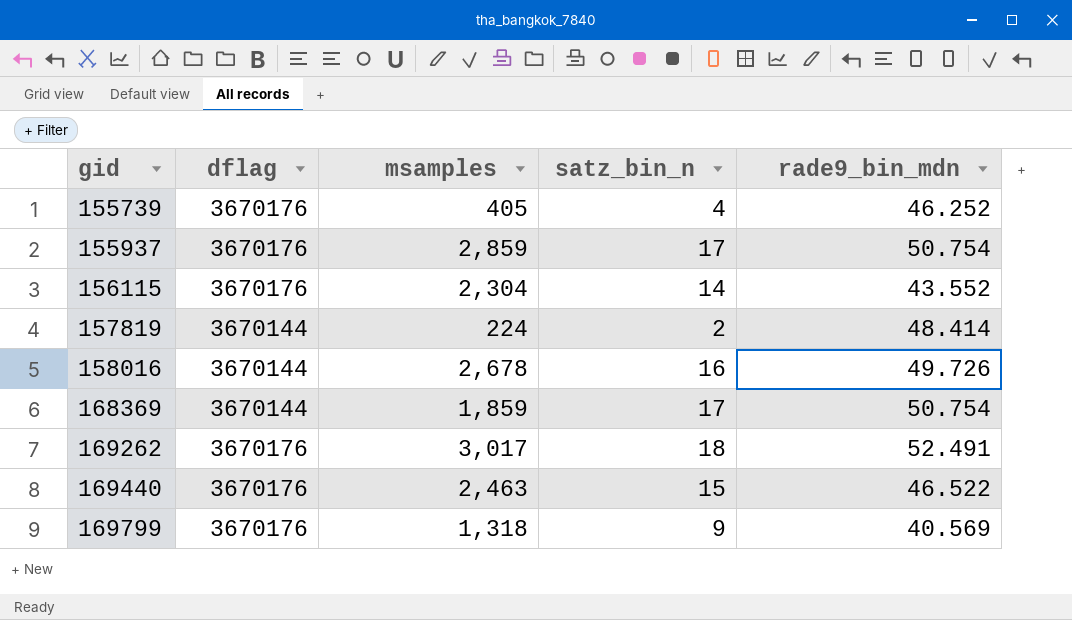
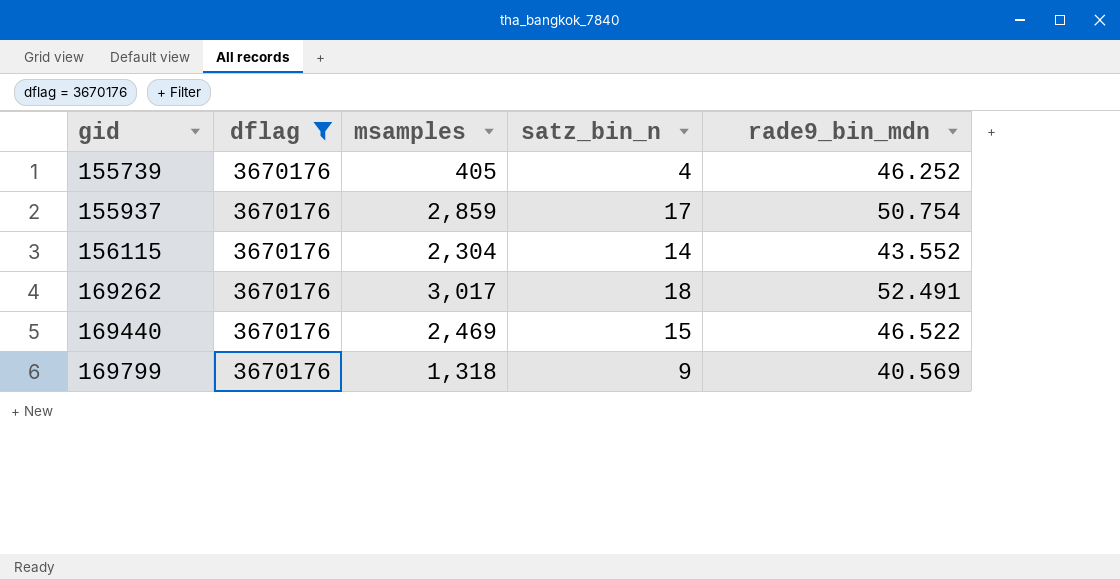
filter: none -> dflag = 3670176
169440 | msamples: 2,463 -> 2,469

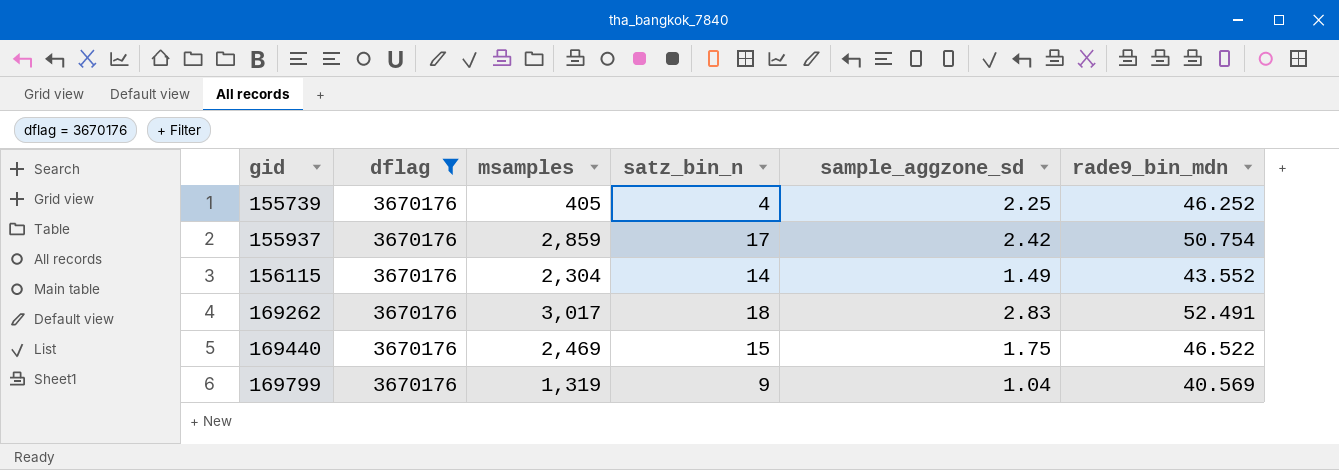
column sample_aggzone_sd | position: none -> 5
169799 | msamples: 1,318 -> 1,319

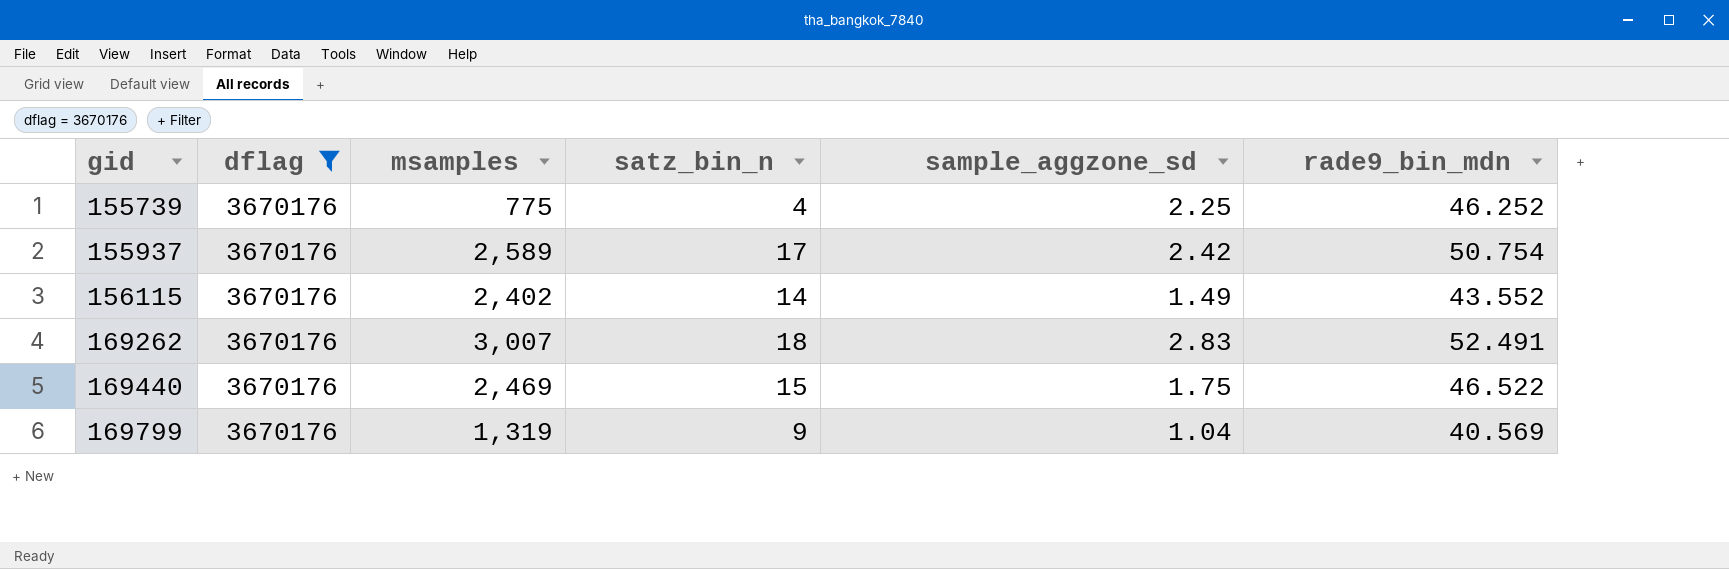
155739 | msamples: 405 -> 775
155937 | msamples: 2,859 -> 2,589
156115 | msamples: 2,304 -> 2,402
169262 | msamples: 3,017 -> 3,007

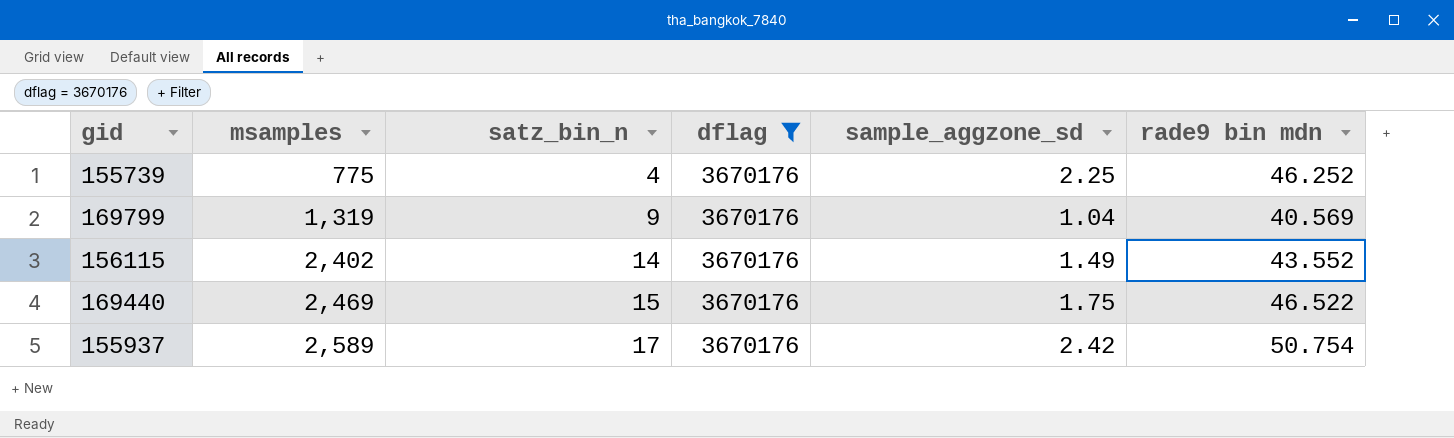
row order: gid ascending -> msamples ascending
column dflag | position: 2 -> 4
column name: rade9_bin_mdn -> rade9 bin mdn
row 169262: 3670176 | 3,007 | 18 | 2.83 | 52.491 -> none

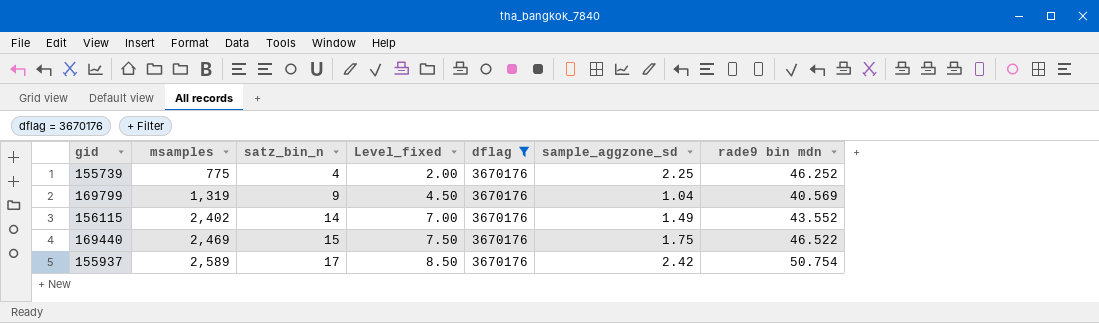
column Level_fixed | formula: none -> [satz_bin_n] * 0.5

